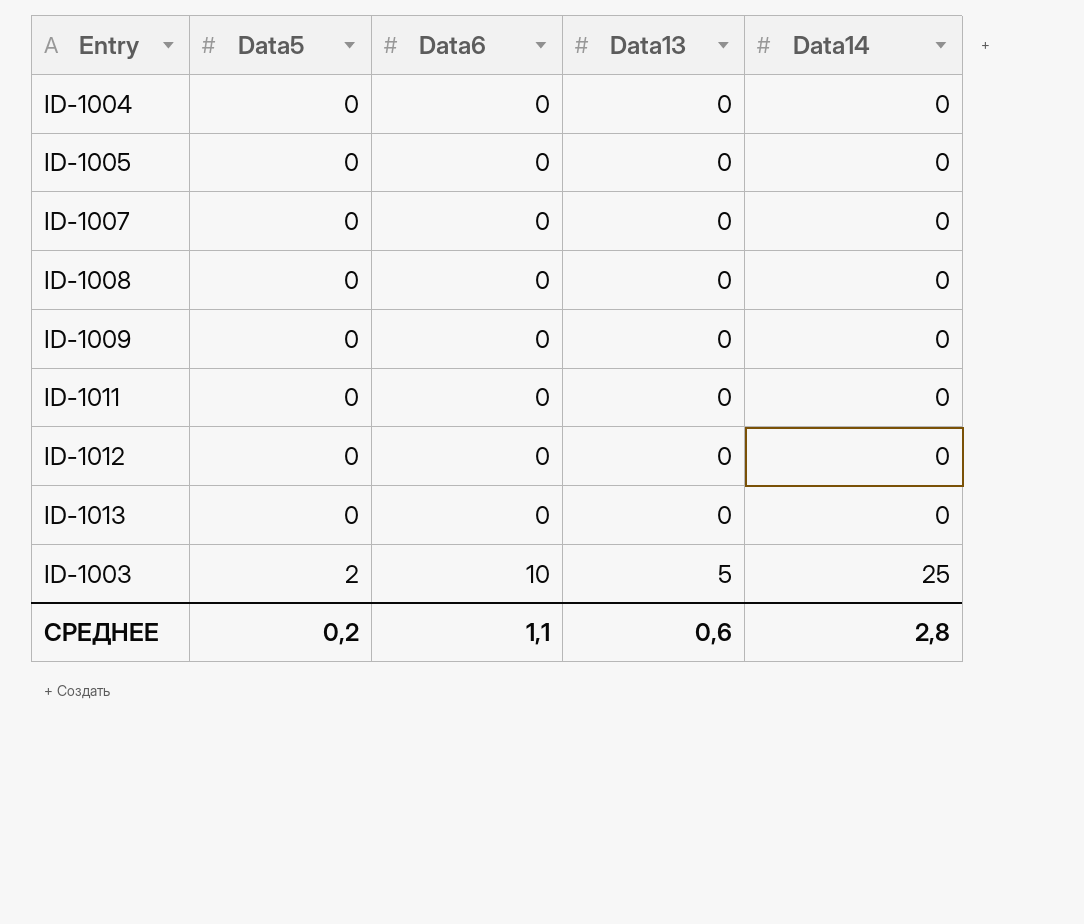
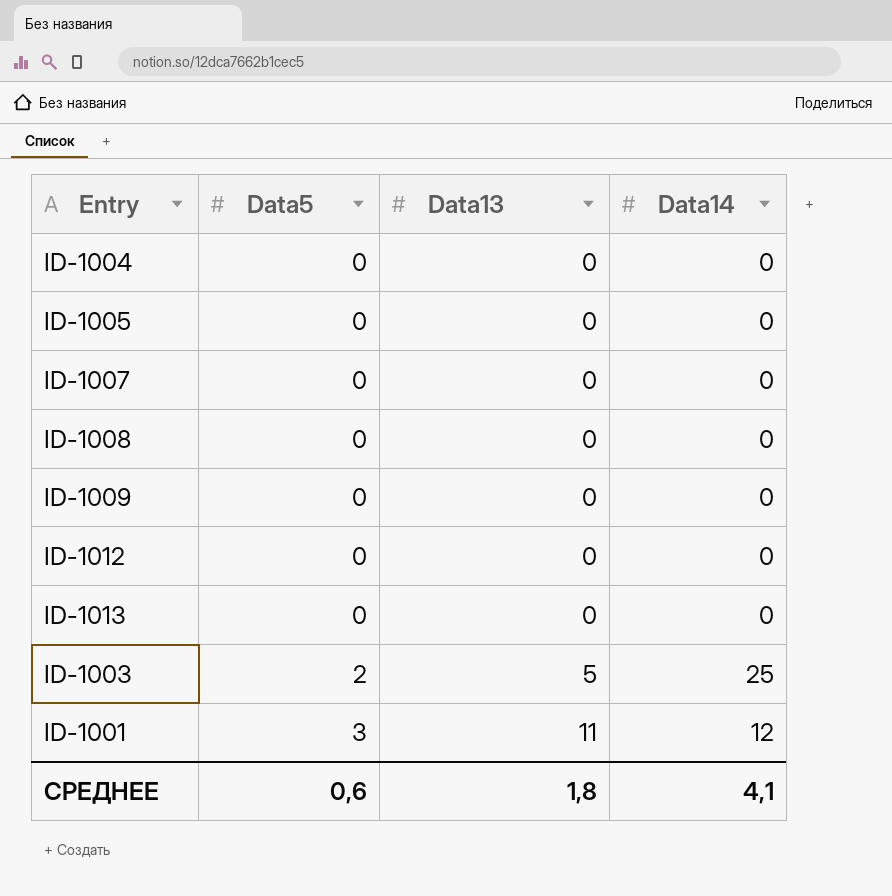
column Data6 | position: 3 -> none
row ID-1011: 0 | 0 | 0 | 0 -> none
row ID-1001: none -> 3 | 11 | 12
СРЕДНЕЕ | Data5: 0,2 -> 0,6
СРЕДНЕЕ | Data13: 0,6 -> 1,8
СРЕДНЕЕ | Data14: 2,8 -> 4,1

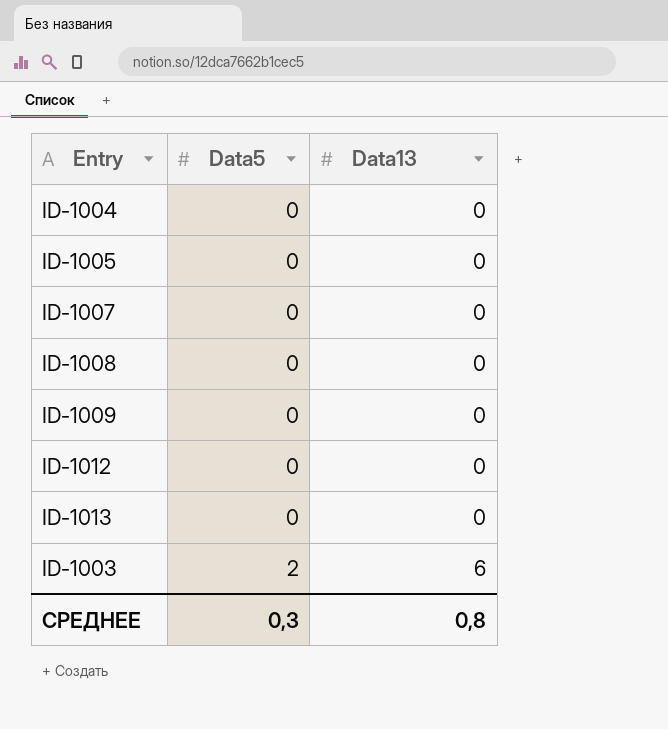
column Data14 | position: 4 -> none
row ID-1001: 3 | 11 | 12 -> none
ID-1003 | Data13: 5 -> 6
СРЕДНЕЕ | Data5: 0,6 -> 0,3
СРЕДНЕЕ | Data13: 1,8 -> 0,8

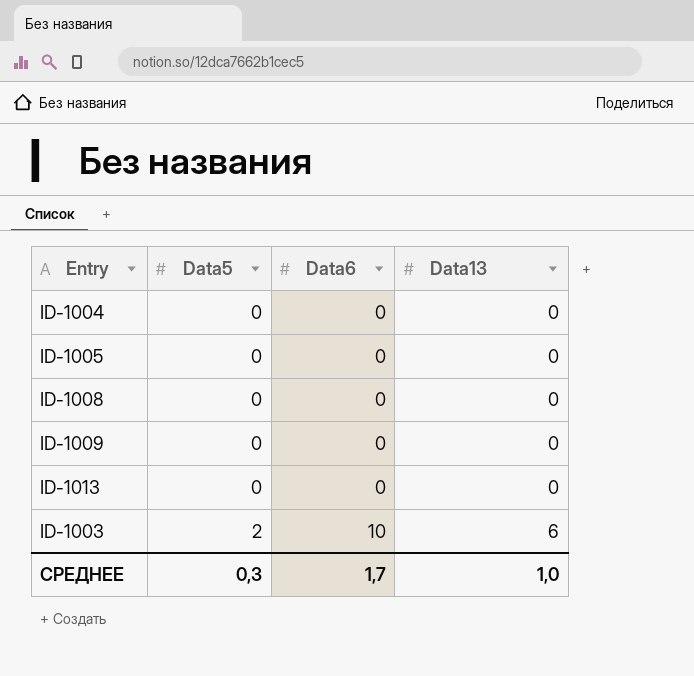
column Data6 | position: none -> 3
row ID-1007: 0 | 0 -> none
row ID-1012: 0 | 0 -> none
СРЕДНЕЕ | Data13: 0,8 -> 1,0

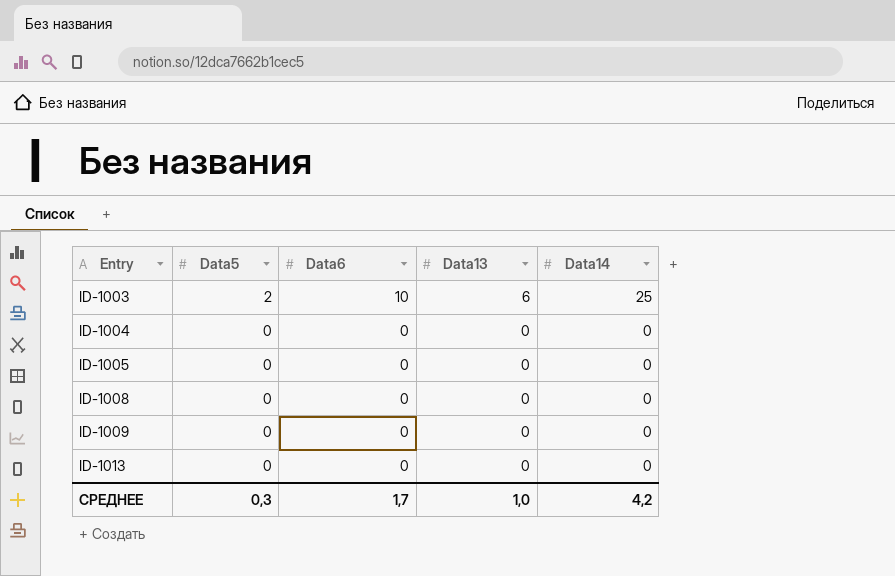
row order: Data5 ascending -> Entry ascending
column Data14 | position: none -> 5

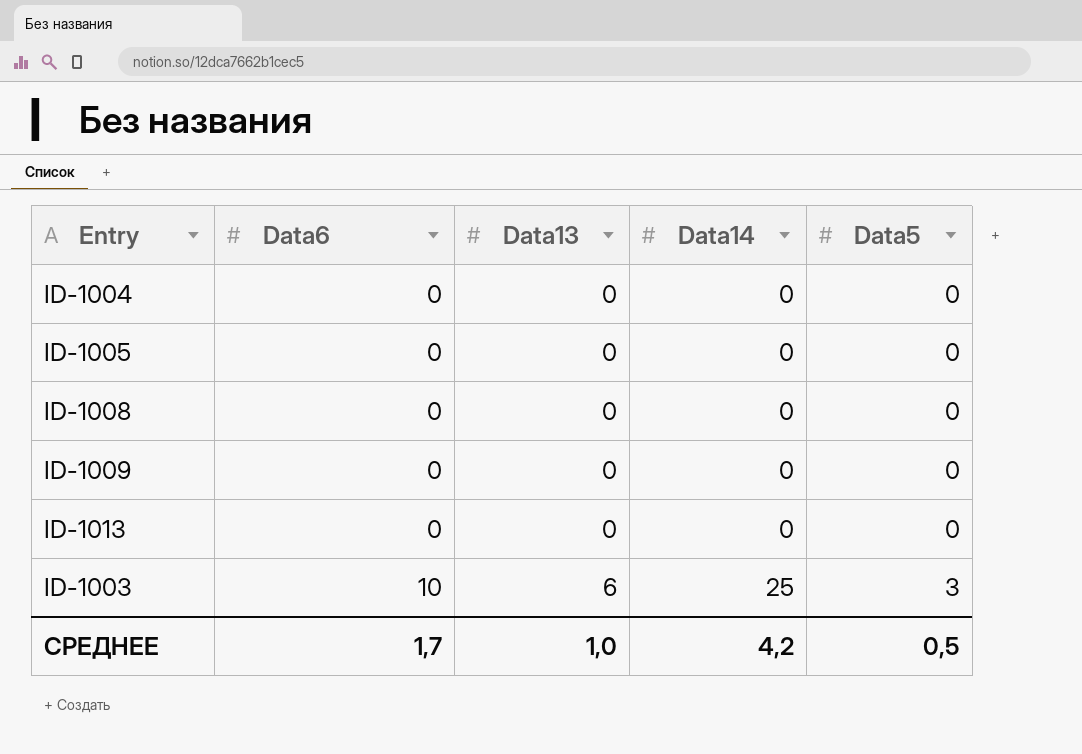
row order: Entry ascending -> Data6 ascending
column Data5 | position: 2 -> 5
ID-1003 | Data5: 2 -> 3
СРЕДНЕЕ | Data5: 0,3 -> 0,5

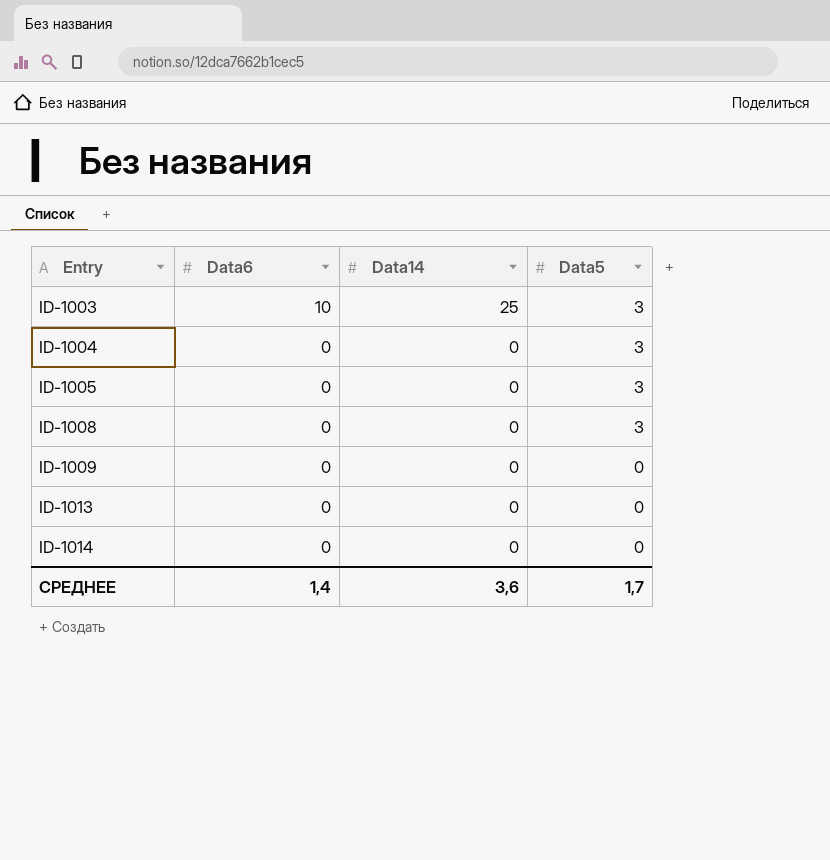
row order: Data6 ascending -> Entry ascending
column Data13 | position: 3 -> none
ID-1004 | Data5: 0 -> 3
ID-1005 | Data5: 0 -> 3
ID-1008 | Data5: 0 -> 3
row ID-1014: none -> 0 | 0 | 0
СРЕДНЕЕ | Data6: 1,7 -> 1,4
СРЕДНЕЕ | Data14: 4,2 -> 3,6
СРЕДНЕЕ | Data5: 0,5 -> 1,7

